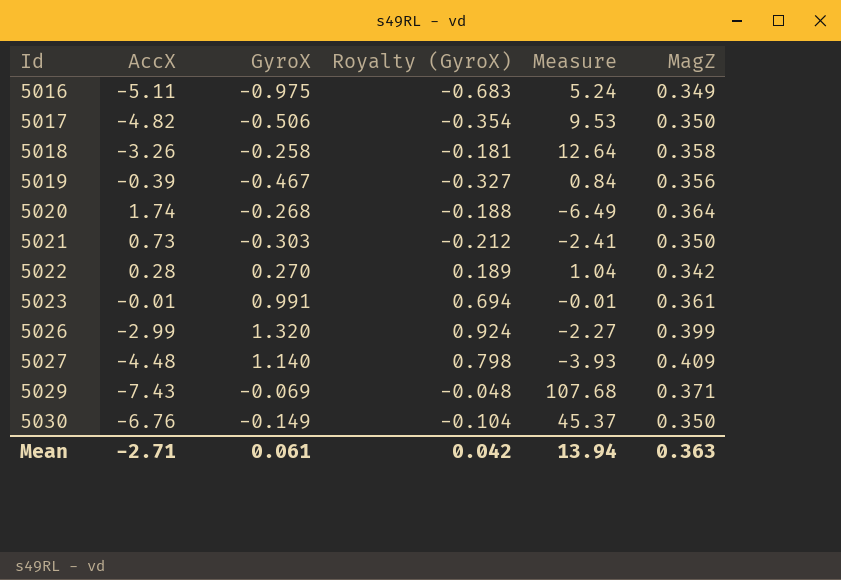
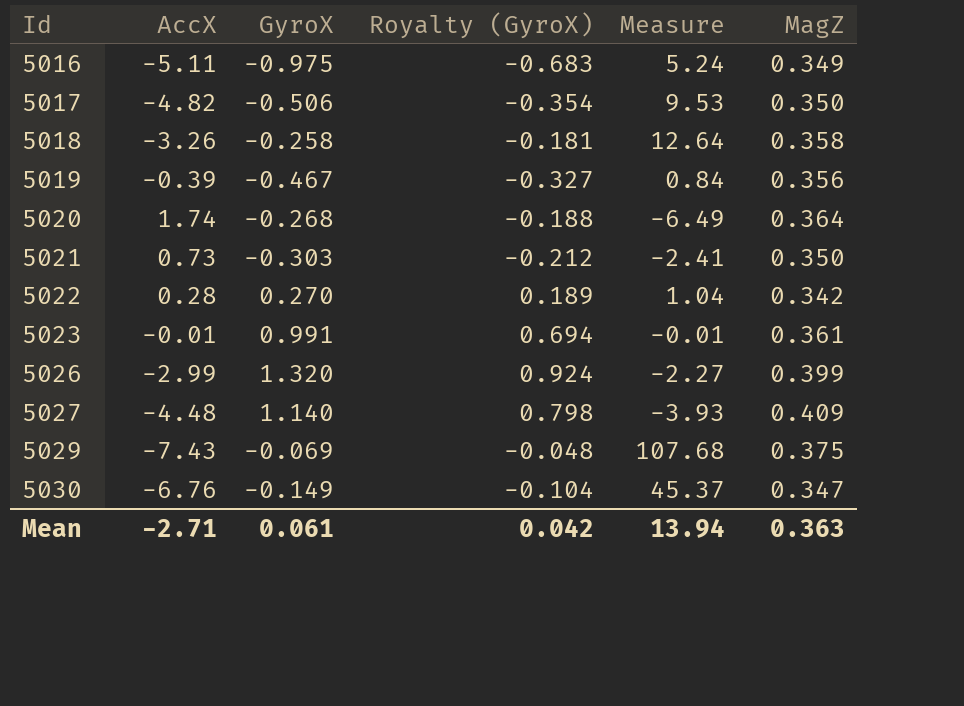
5029 | MagZ: 0.371 -> 0.375
5030 | MagZ: 0.350 -> 0.347

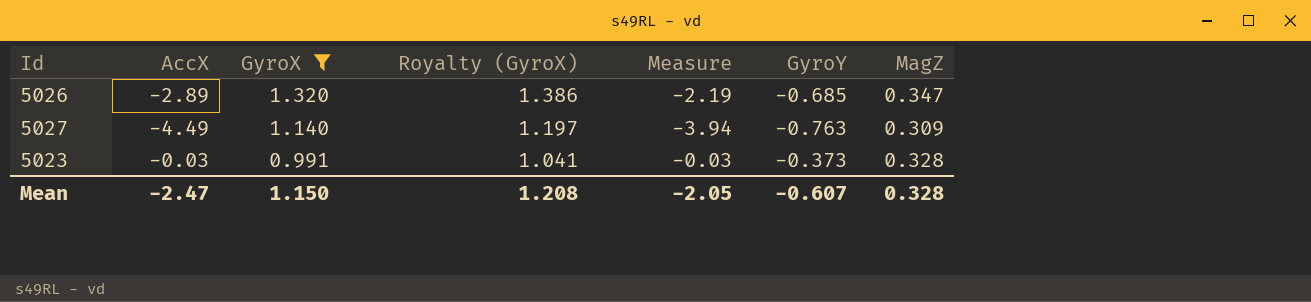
filter: none -> GyroX >= 0.991
row order: Id ascending -> GyroX descending
column Royalty (GyroX) | formula: [GyroX] * 0.7 -> [GyroX] * 1.05
column GyroY | position: none -> 6
5026 | AccX: -2.99 -> -2.89
5026 | Measure: -2.27 -> -2.19
5026 | MagZ: 0.399 -> 0.347
5027 | AccX: -4.48 -> -4.49
5027 | Measure: -3.93 -> -3.94
5027 | MagZ: 0.409 -> 0.309
5023 | AccX: -0.01 -> -0.03
5023 | Measure: -0.01 -> -0.03
5023 | MagZ: 0.361 -> 0.328
Mean | AccX: -2.71 -> -2.47
Mean | GyroX: 0.061 -> 1.150
Mean | Royalty (GyroX): 0.042 -> 1.208
Mean | Measure: 13.94 -> -2.05
Mean | MagZ: 0.363 -> 0.328

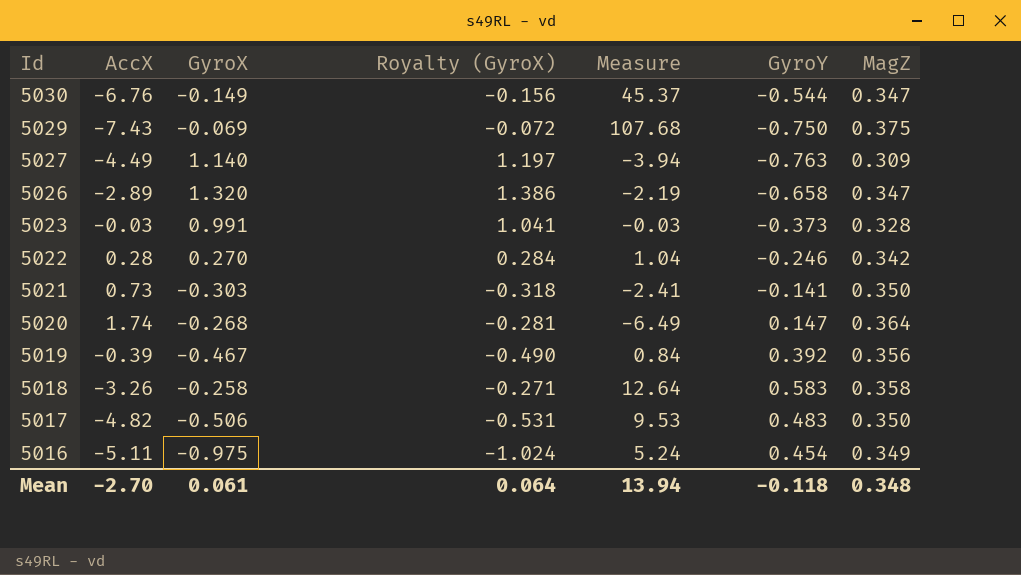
filter: GyroX >= 0.991 -> none
row order: GyroX descending -> Id descending
5026 | GyroY: -0.685 -> -0.658
Mean | AccX: -2.47 -> -2.70
Mean | GyroX: 1.150 -> 0.061
Mean | Royalty (GyroX): 1.208 -> 0.064
Mean | Measure: -2.05 -> 13.94
Mean | GyroY: -0.607 -> -0.118
Mean | MagZ: 0.328 -> 0.348

